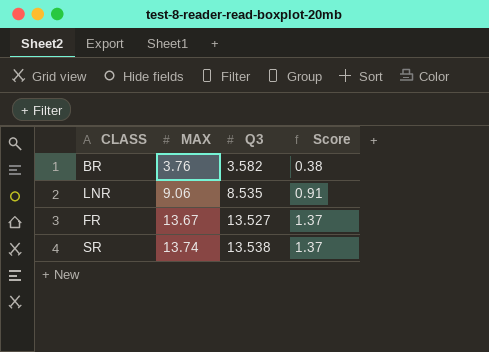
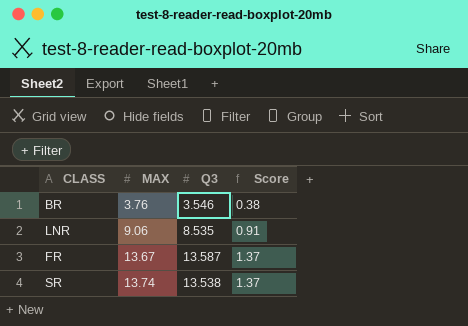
BR | Q3: 3.582 -> 3.546
FR | Q3: 13.527 -> 13.587

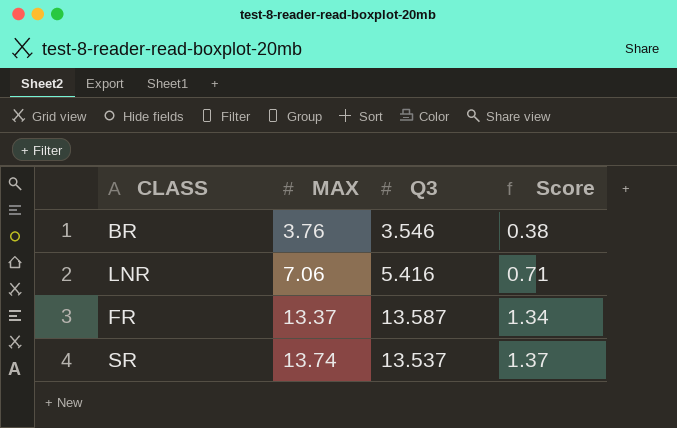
LNR | MAX: 9.06 -> 7.06
LNR | Q3: 8.535 -> 5.416
LNR | Score: 0.91 -> 0.71
FR | MAX: 13.67 -> 13.37
FR | Score: 1.37 -> 1.34
SR | Q3: 13.538 -> 13.537

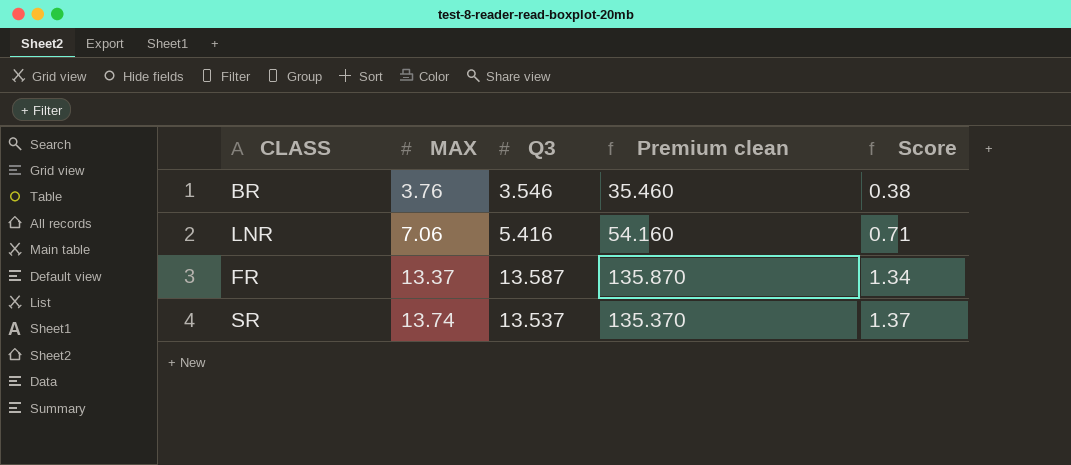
column Premium clean | formula: none -> [Q3] * 10

